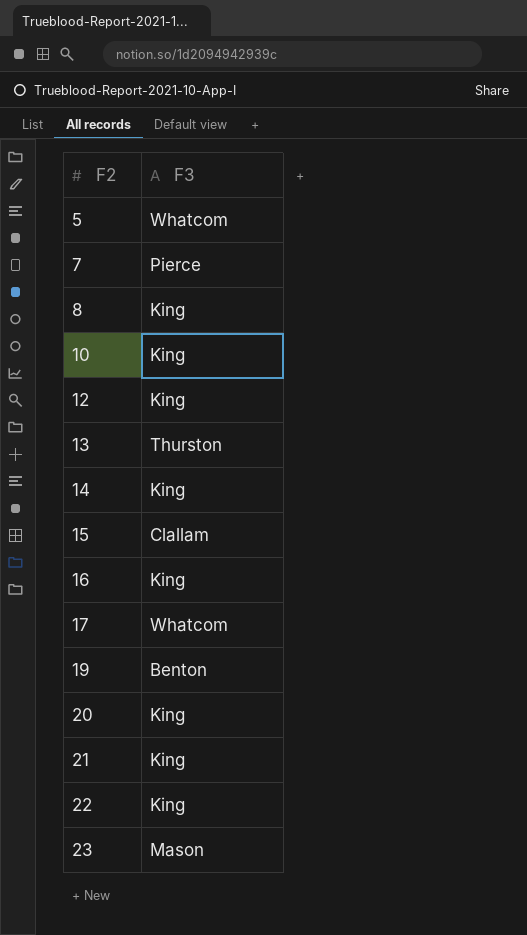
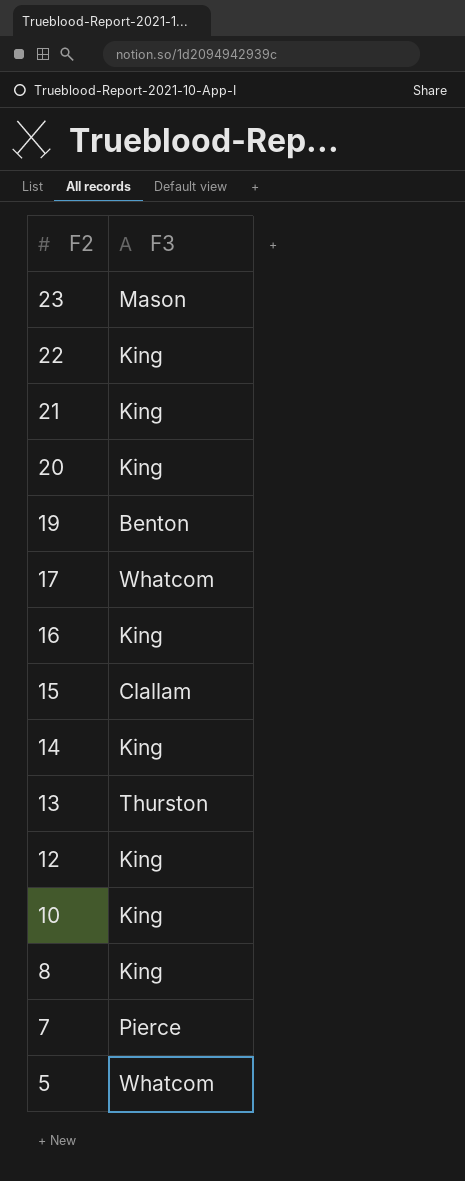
row order: F2 ascending -> F2 descending

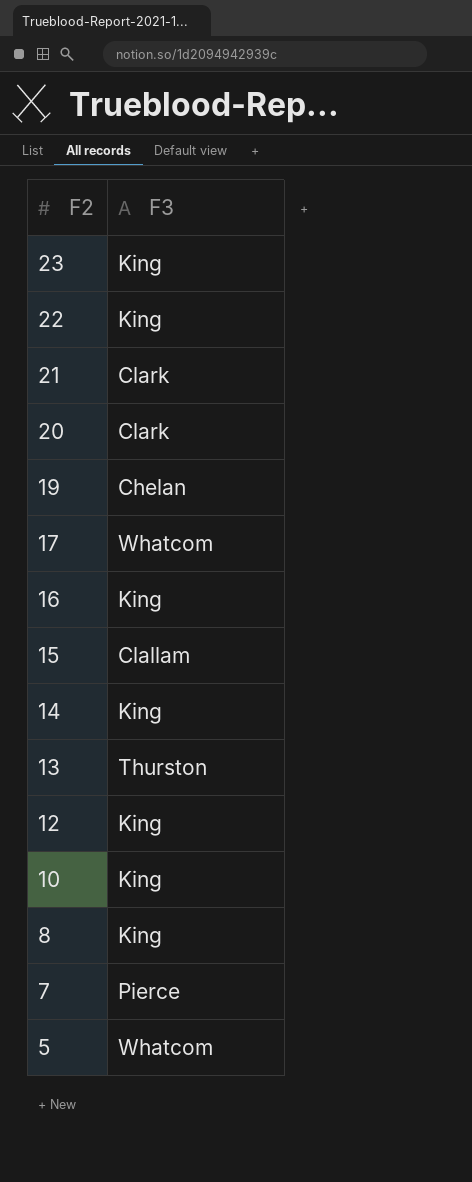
23 | F3: Mason -> King
21 | F3: King -> Clark
20 | F3: King -> Clark
19 | F3: Benton -> Chelan

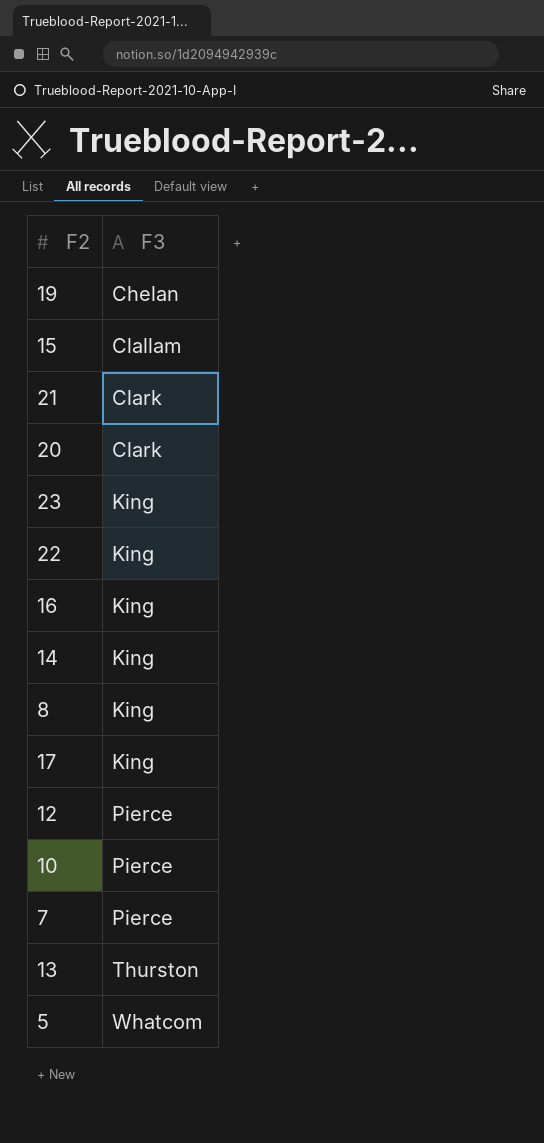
row order: F2 descending -> F3 ascending
17 | F3: Whatcom -> King
12 | F3: King -> Pierce
10 | F3: King -> Pierce

